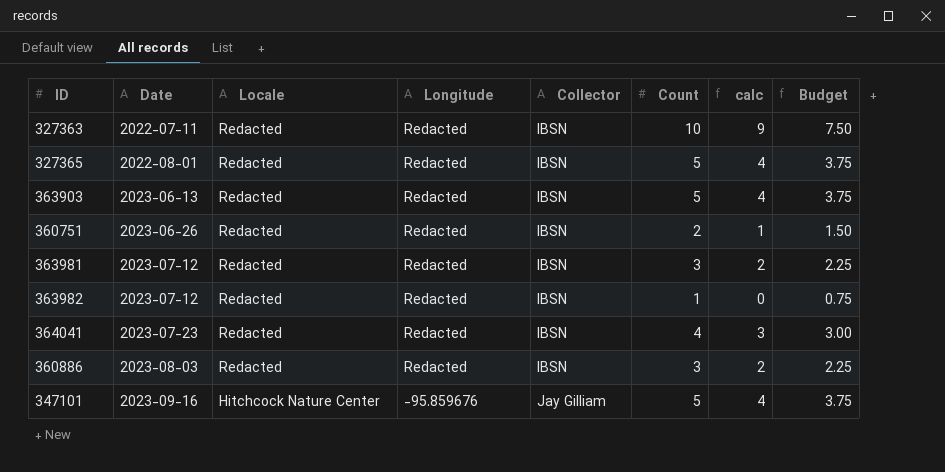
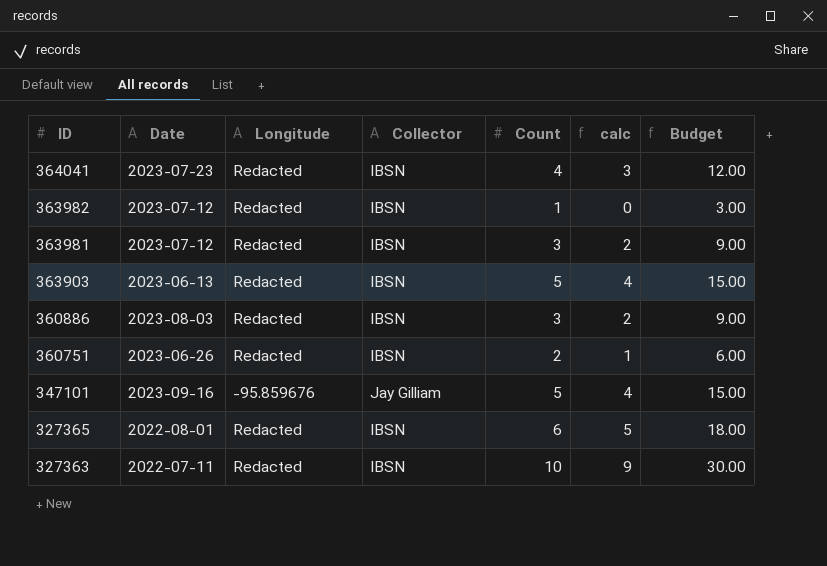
row order: Date ascending -> ID descending
column Locale | position: 3 -> none
column Budget | formula: [Count] * 0.75 -> [Count] * 3
327365 | Count: 5 -> 6
327365 | calc: 4 -> 5

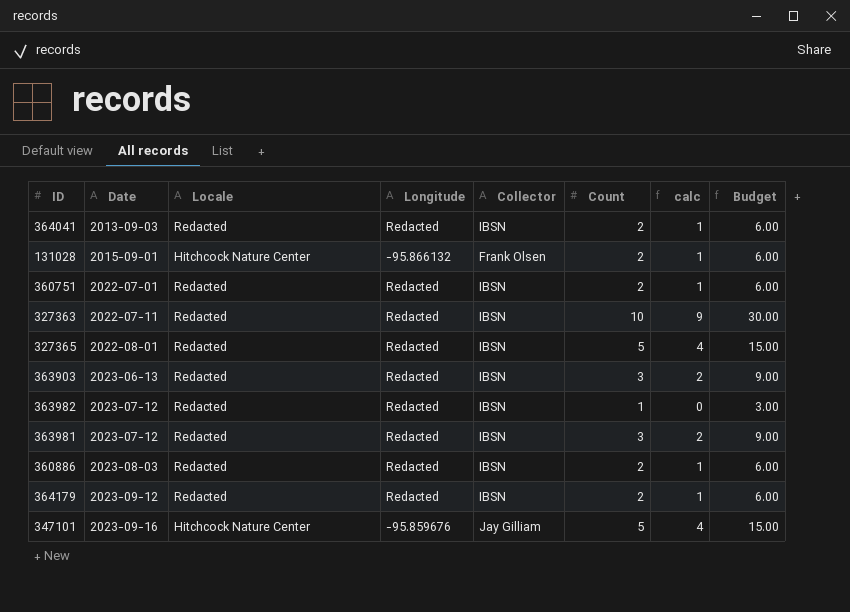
row order: ID descending -> Date ascending
column Locale | position: none -> 3
364041 | Date: 2023-07-23 -> 2013-09-03
364041 | Count: 4 -> 2
364041 | calc: 3 -> 1
364041 | Budget: 12.00 -> 6.00
row 131028: none -> 2015-09-01 | Hitchcock Nature Center | -95.866132 | Frank Olsen | 2 | 1 | 6.00
360751 | Date: 2023-06-26 -> 2022-07-01
327365 | Count: 6 -> 5
327365 | calc: 5 -> 4
327365 | Budget: 18.00 -> 15.00
363903 | Count: 5 -> 3
363903 | calc: 4 -> 2
363903 | Budget: 15.00 -> 9.00
360886 | Count: 3 -> 2
360886 | calc: 2 -> 1
360886 | Budget: 9.00 -> 6.00
row 364179: none -> 2023-09-12 | Redacted | Redacted | IBSN | 2 | 1 | 6.00

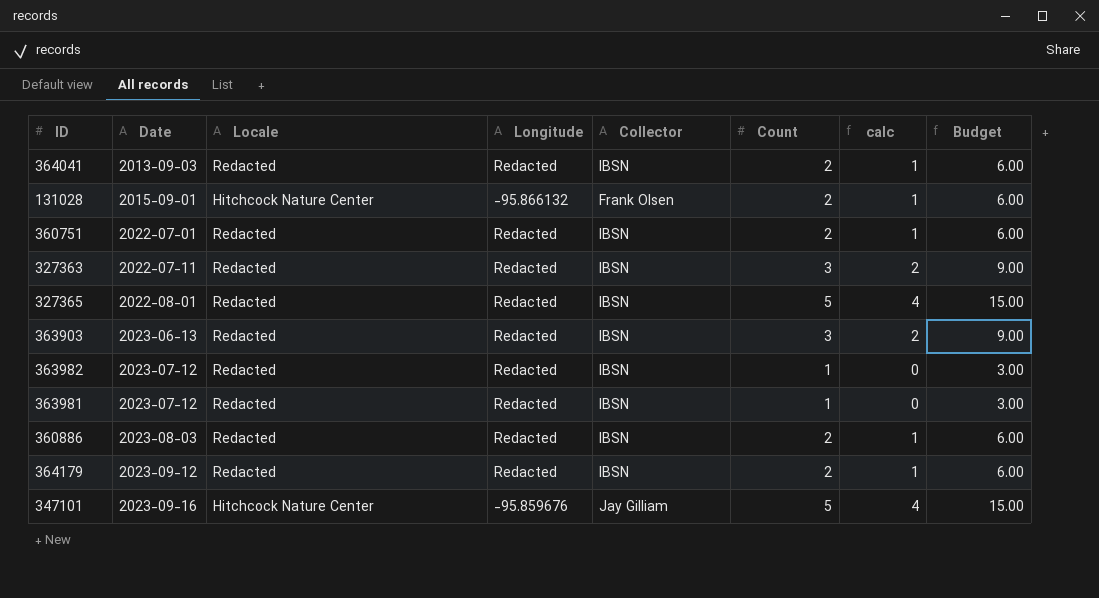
327363 | Count: 10 -> 3
327363 | calc: 9 -> 2
327363 | Budget: 30.00 -> 9.00
363981 | Count: 3 -> 1
363981 | calc: 2 -> 0
363981 | Budget: 9.00 -> 3.00

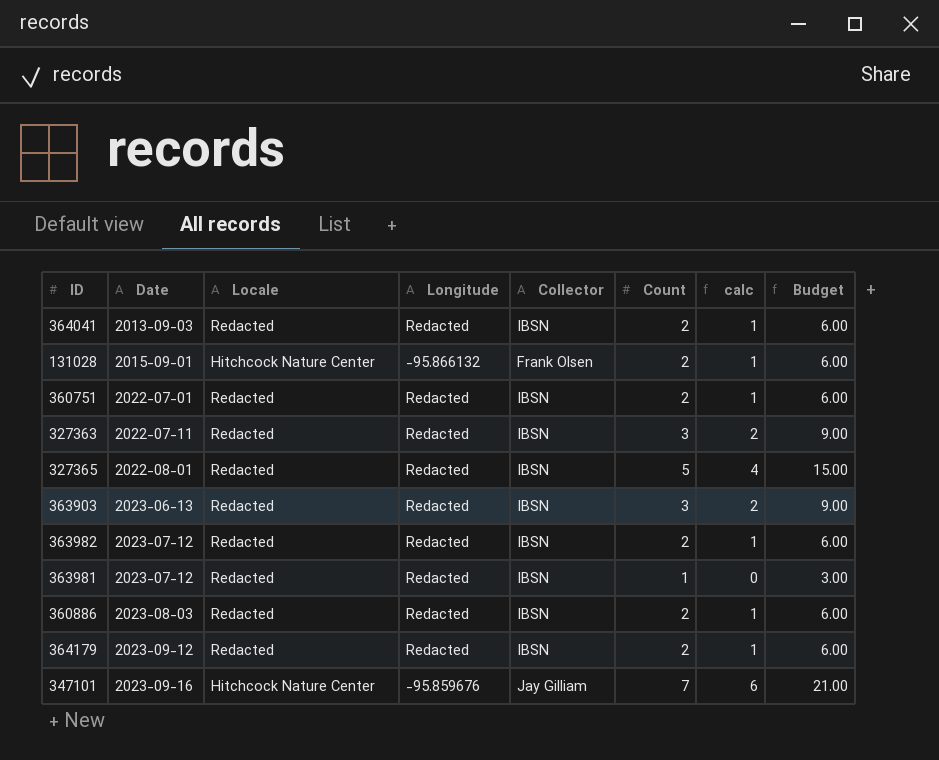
363982 | Count: 1 -> 2
363982 | calc: 0 -> 1
363982 | Budget: 3.00 -> 6.00
347101 | Count: 5 -> 7
347101 | calc: 4 -> 6
347101 | Budget: 15.00 -> 21.00

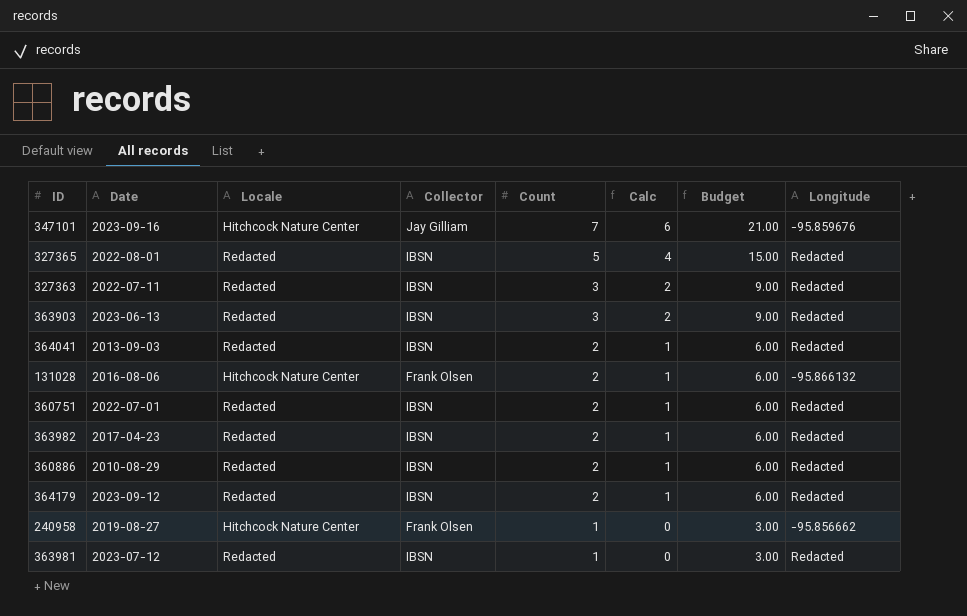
row order: Date ascending -> Count descending
column name: calc -> Calc
column Longitude | position: 4 -> 8
131028 | Date: 2015-09-01 -> 2016-08-06
363982 | Date: 2023-07-12 -> 2017-04-23
360886 | Date: 2023-08-03 -> 2010-08-29
row 240958: none -> 2019-08-27 | Hitchcock Nature Center | Frank Olsen | 1 | 0 | 3.00 | -95.856662

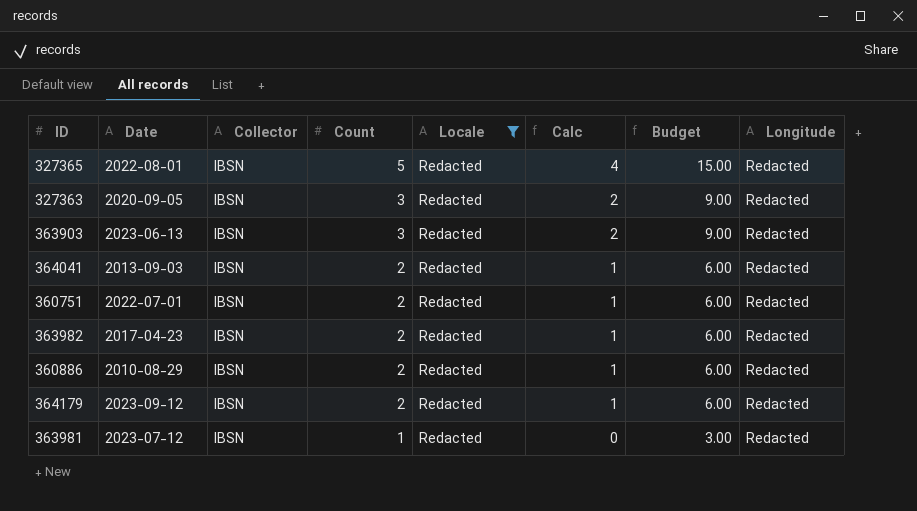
filter: none -> Locale = Redacted
column Locale | position: 3 -> 5
327363 | Date: 2022-07-11 -> 2020-09-05

